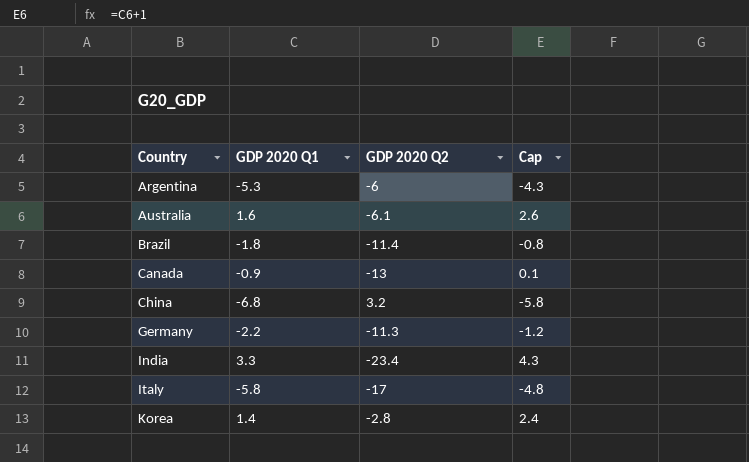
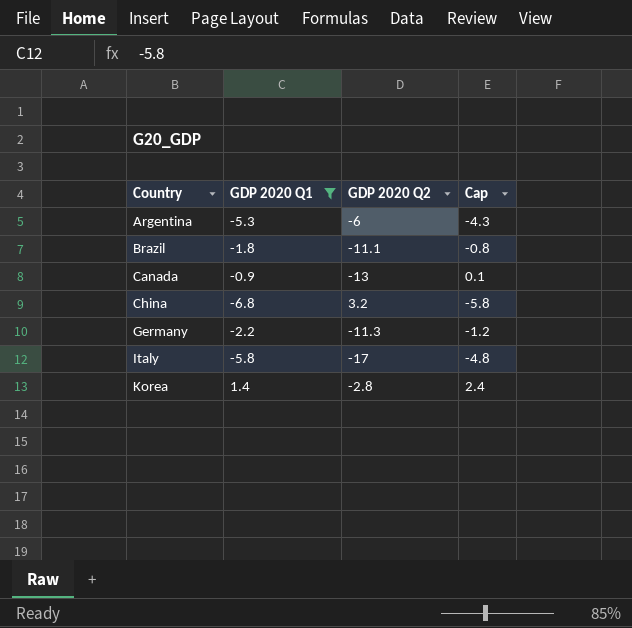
filter: none -> GDP 2020 Q1 <= 1.4
Brazil | GDP 2020 Q2: -11.4 -> -11.1

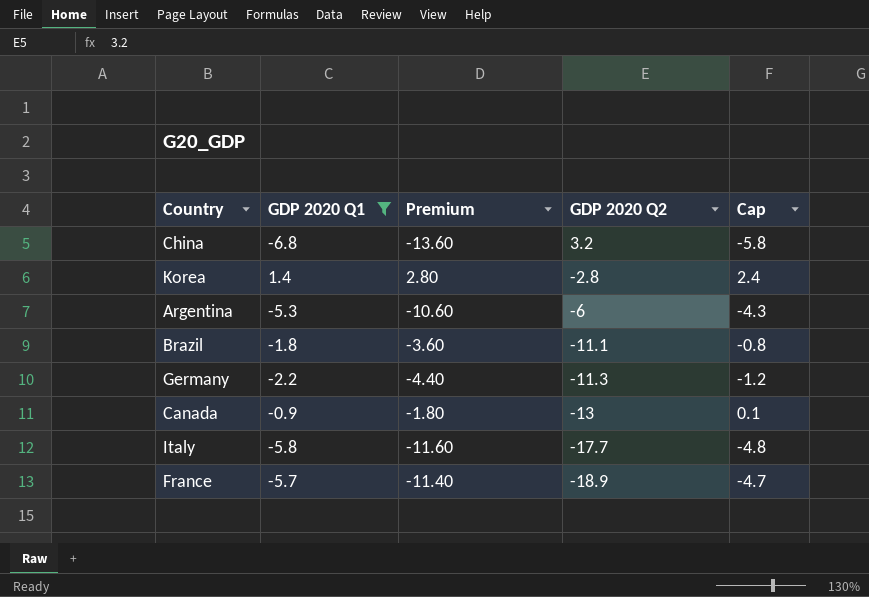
row order: Country ascending -> GDP 2020 Q2 descending
column Premium | formula: none -> [GDP 2020 Q1] * 2
Italy | GDP 2020 Q2: -17 -> -17.7
row France: none -> -5.7 | -11.40 | -18.9 | -4.7

